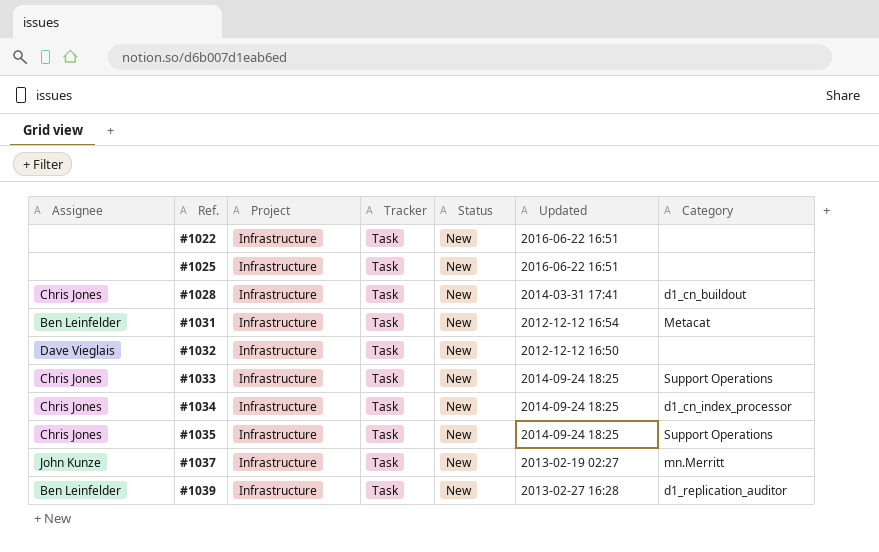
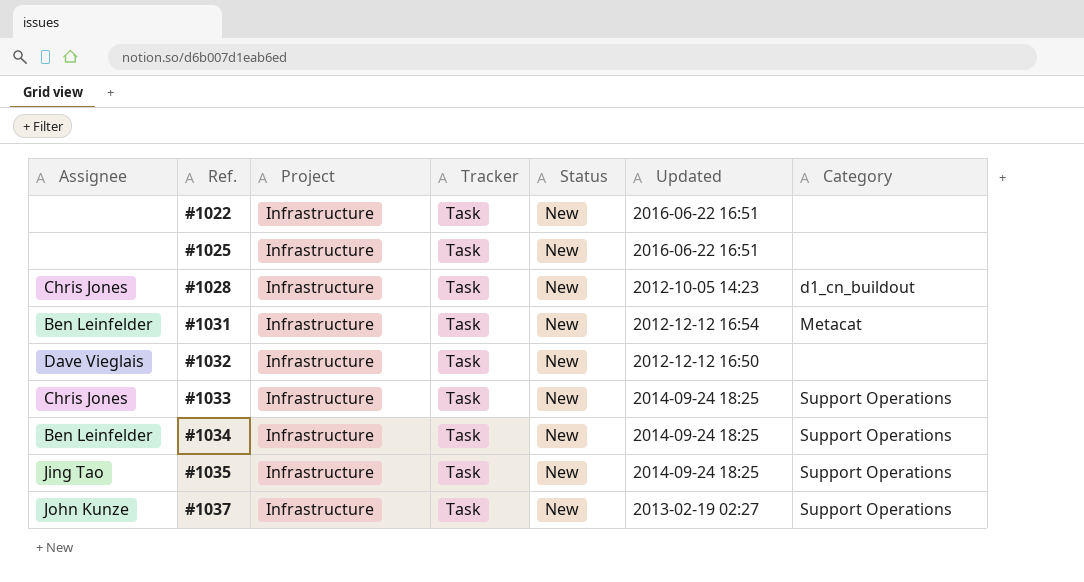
row #1039: Ben Leinfelder | Infrastructure | Task | New | 2013-02-27 16:28 | d1_replication_auditor -> none
#1028 | Updated: 2014-03-31 17:41 -> 2012-10-05 14:23
#1034 | Assignee: Chris Jones -> Ben Leinfelder
#1034 | Category: d1_cn_index_processor -> Support Operations
#1035 | Assignee: Chris Jones -> Jing Tao
#1037 | Category: mn.Merritt -> Support Operations

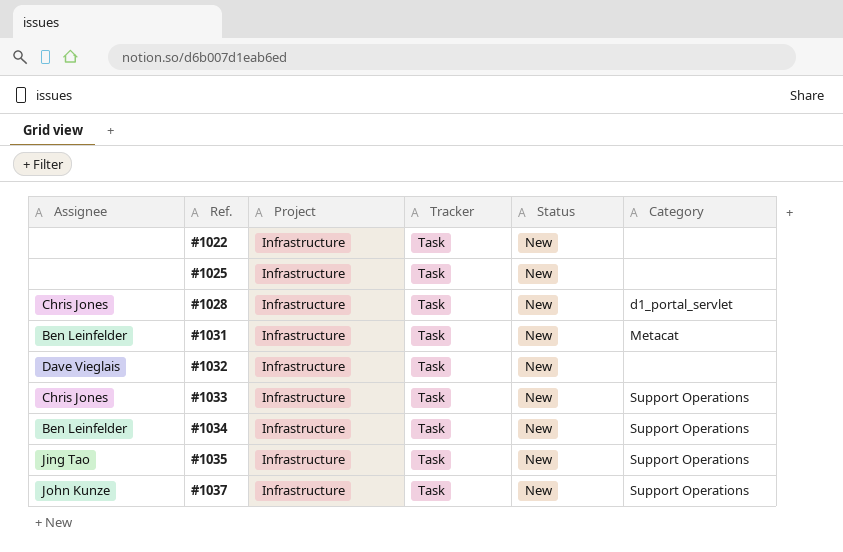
column Updated | position: 6 -> none
#1028 | Category: d1_cn_buildout -> d1_portal_servlet

